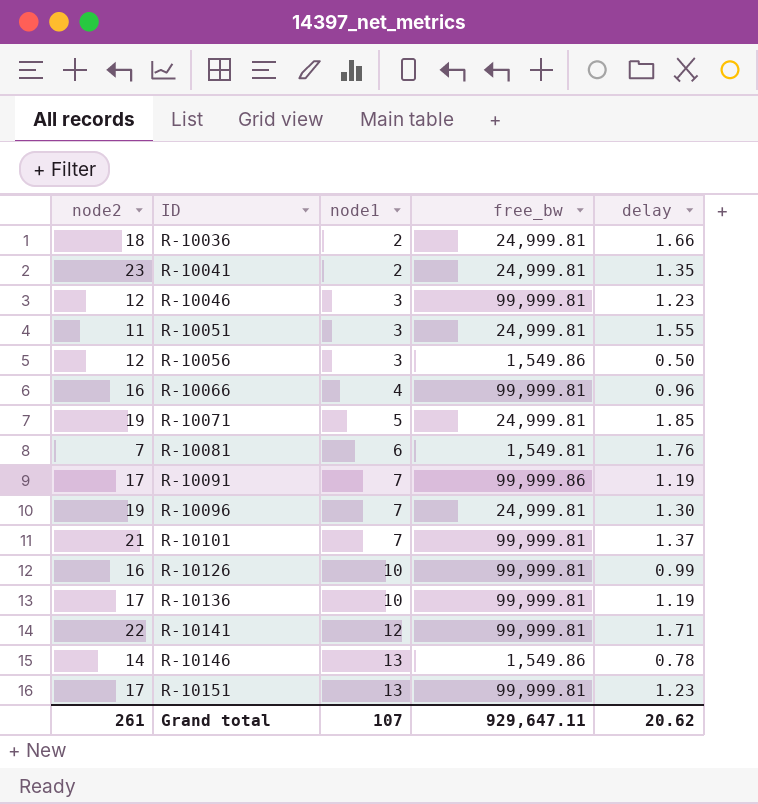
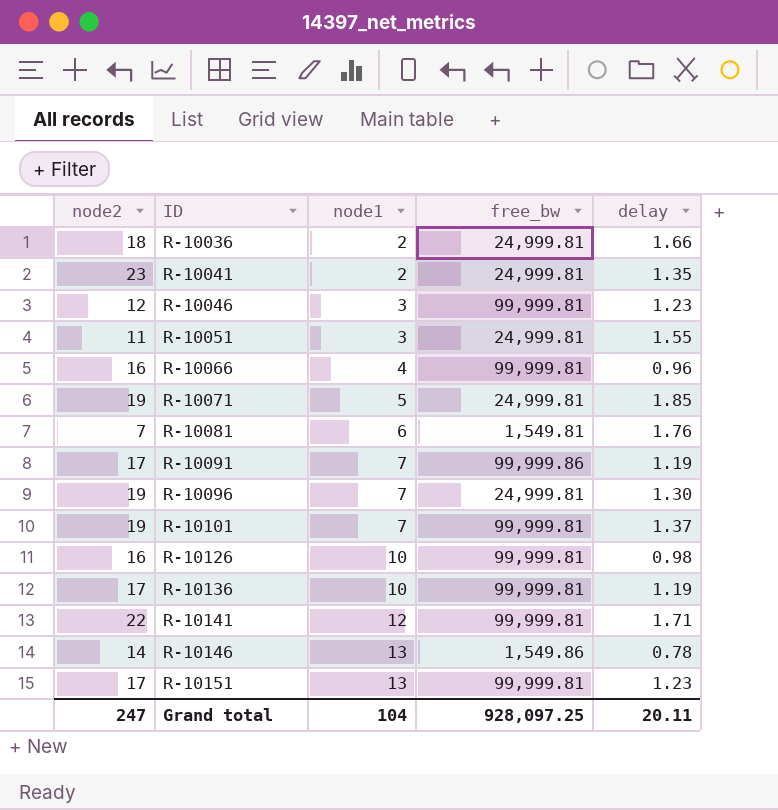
row R-10056: 12 | 3 | 1,549.86 | 0.50 -> none
R-10101 | node2: 21 -> 19
R-10126 | delay: 0.99 -> 0.98
Grand total | node2: 261 -> 247
Grand total | node1: 107 -> 104
Grand total | free_bw: 929,647.11 -> 928,097.25
Grand total | delay: 20.62 -> 20.11

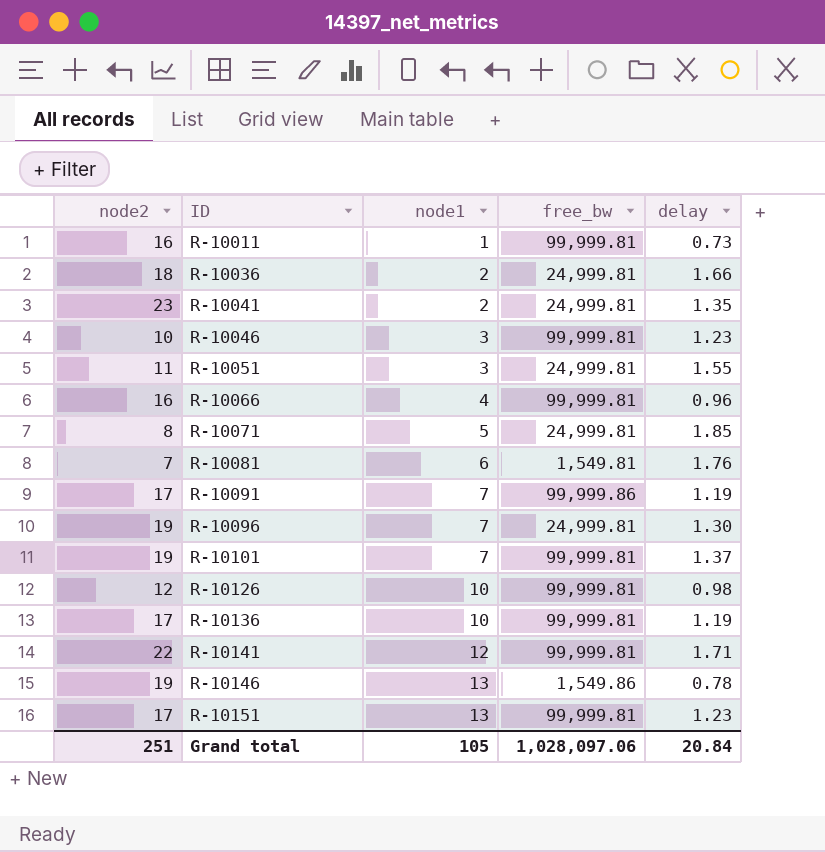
row R-10011: none -> 16 | 1 | 99,999.81 | 0.73
R-10046 | node2: 12 -> 10
R-10071 | node2: 19 -> 8
R-10126 | node2: 16 -> 12
R-10146 | node2: 14 -> 19
Grand total | node2: 247 -> 251
Grand total | node1: 104 -> 105
Grand total | free_bw: 928,097.25 -> 1,028,097.06
Grand total | delay: 20.11 -> 20.84

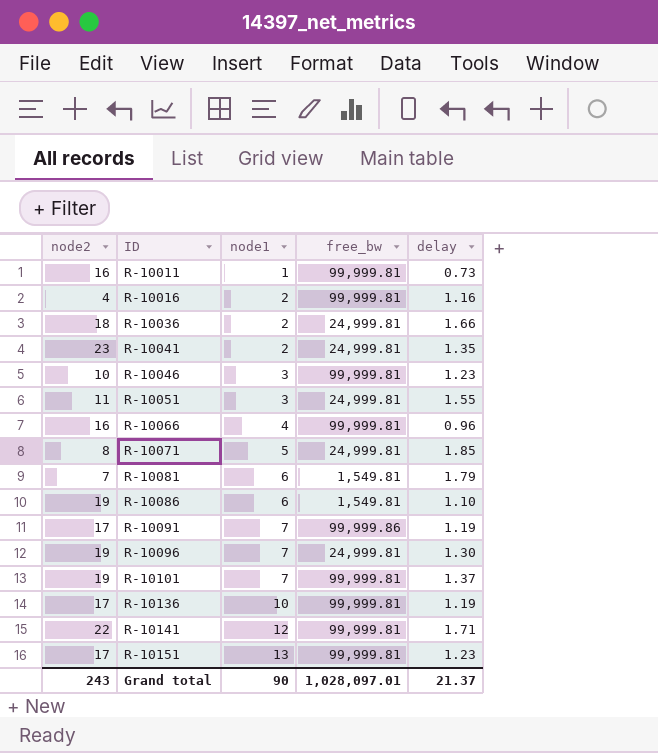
row R-10126: 12 | 10 | 99,999.81 | 0.98 -> none
row R-10146: 19 | 13 | 1,549.86 | 0.78 -> none
row R-10016: none -> 4 | 2 | 99,999.81 | 1.16
R-10081 | delay: 1.76 -> 1.79
row R-10086: none -> 19 | 6 | 1,549.81 | 1.10
Grand total | node2: 251 -> 243
Grand total | node1: 105 -> 90
Grand total | free_bw: 1,028,097.06 -> 1,028,097.01
Grand total | delay: 20.84 -> 21.37

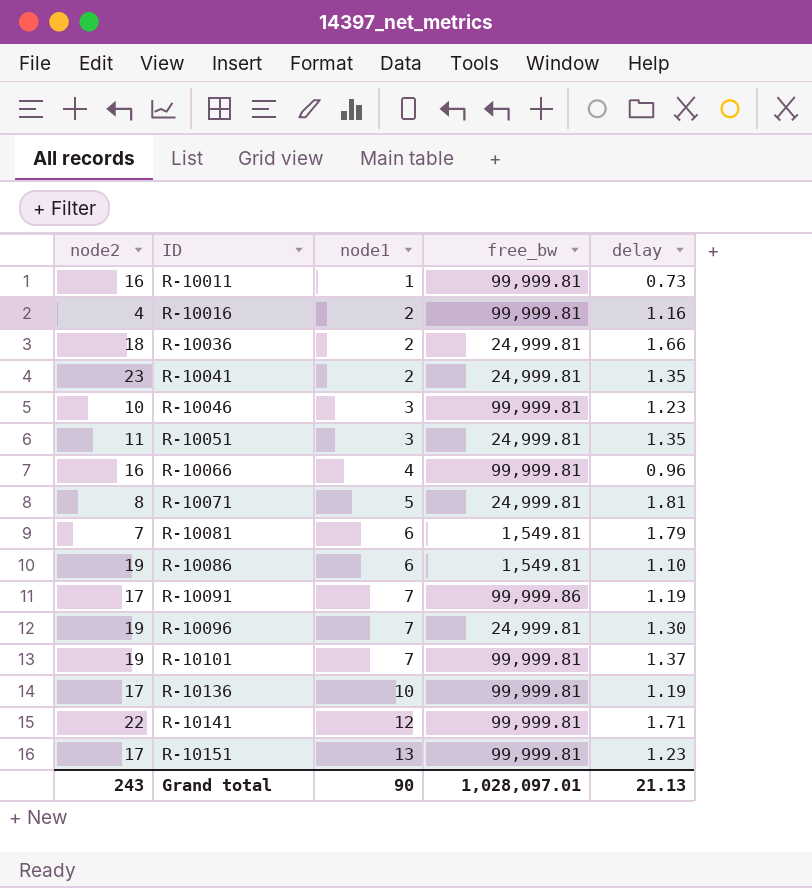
R-10051 | delay: 1.55 -> 1.35
R-10071 | delay: 1.85 -> 1.81
Grand total | delay: 21.37 -> 21.13

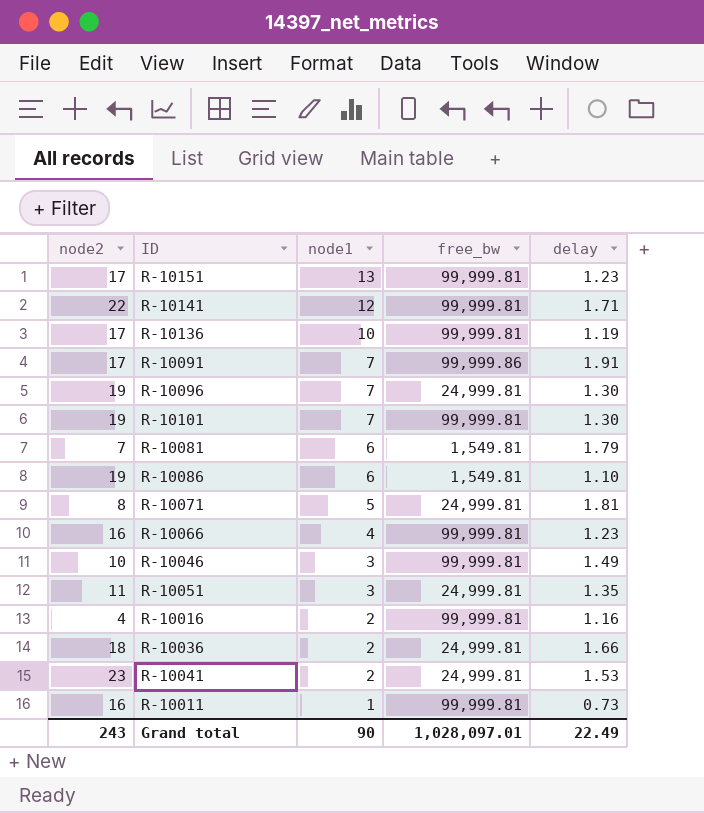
row order: ID ascending -> node1 descending
R-10091 | delay: 1.19 -> 1.91
R-10101 | delay: 1.37 -> 1.30
R-10066 | delay: 0.96 -> 1.23
R-10046 | delay: 1.23 -> 1.49
R-10041 | delay: 1.35 -> 1.53
Grand total | delay: 21.13 -> 22.49

